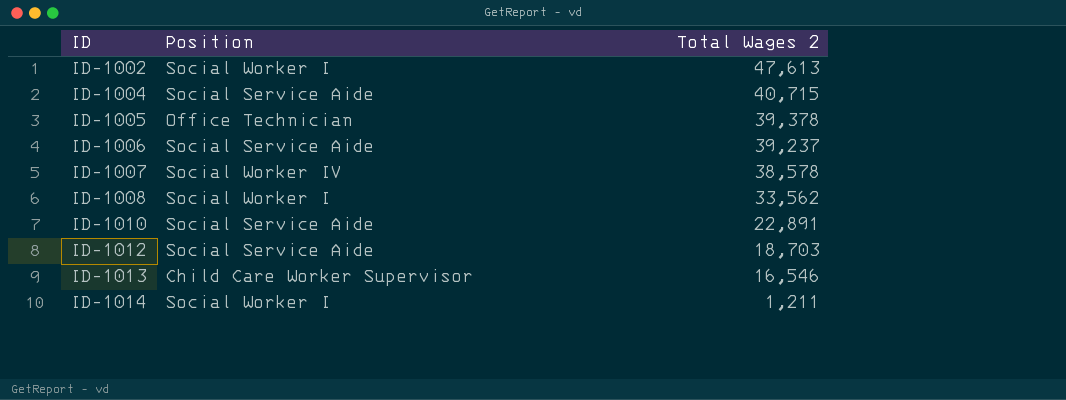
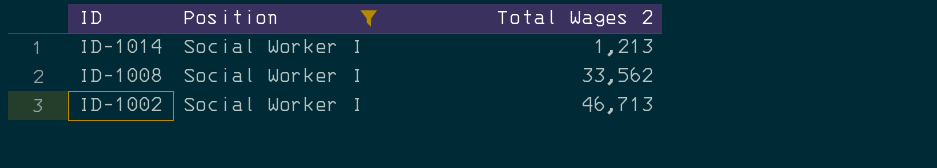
filter: none -> Position = Social Worker I
row order: ID ascending -> ID descending
ID-1014 | Total Wages 2: 1,211 -> 1,213
ID-1002 | Total Wages 2: 47,613 -> 46,713

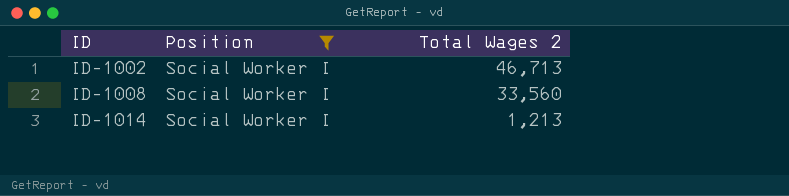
row order: ID descending -> ID ascending
ID-1008 | Total Wages 2: 33,562 -> 33,560

